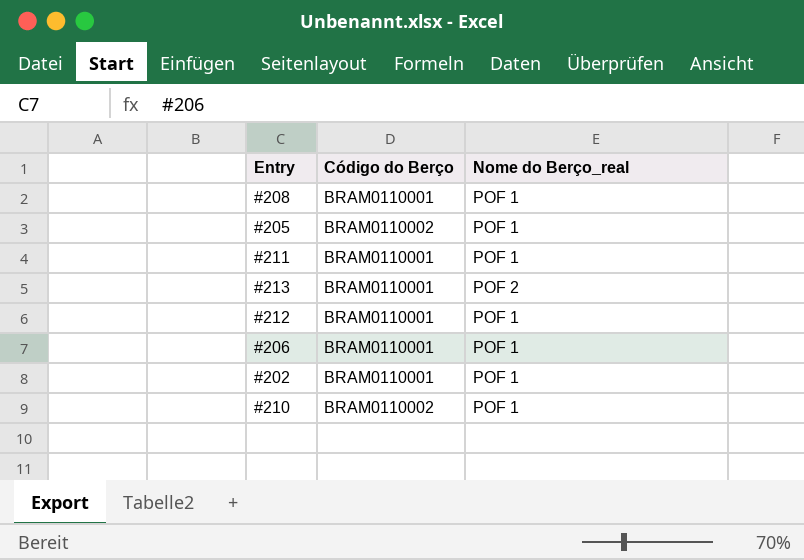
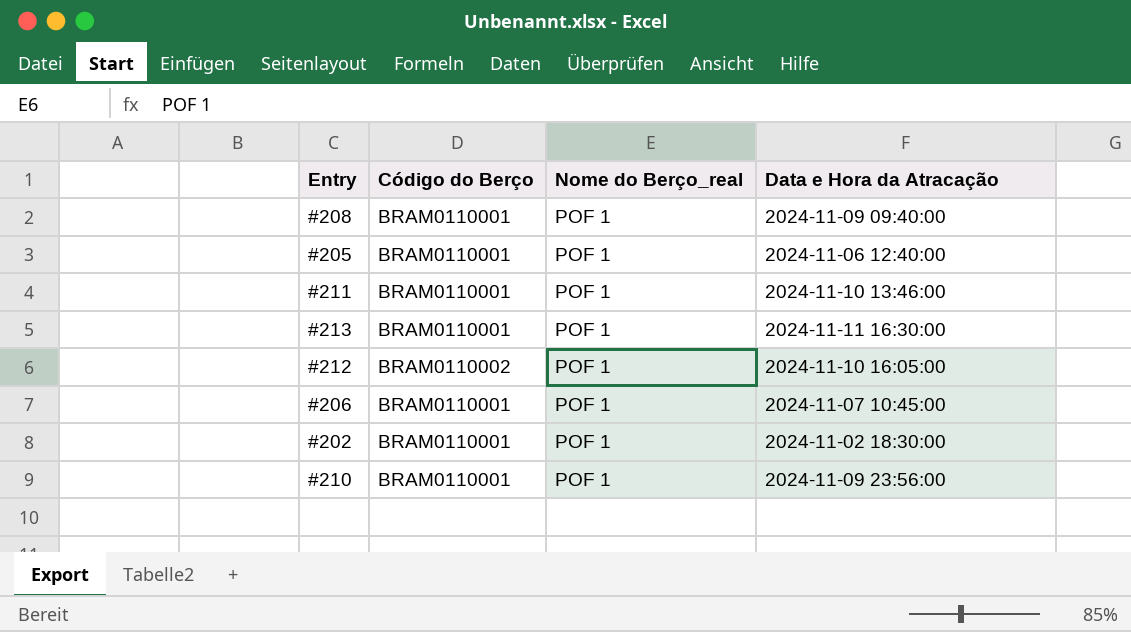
column Data e Hora da Atracação | position: none -> 4
#205 | Código do Berço: BRAM0110002 -> BRAM0110001
#213 | Nome do Berço_real: POF 2 -> POF 1
#212 | Código do Berço: BRAM0110001 -> BRAM0110002
#210 | Código do Berço: BRAM0110002 -> BRAM0110001

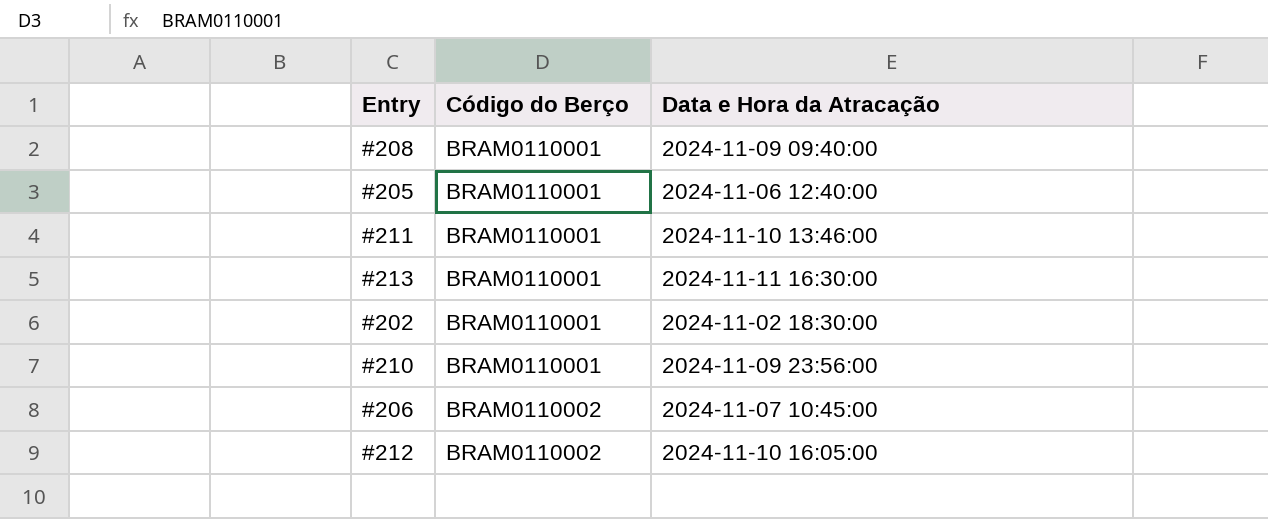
row order: none -> Código do Berço ascending
column Nome do Berço_real | position: 3 -> none
#206 | Código do Berço: BRAM0110001 -> BRAM0110002

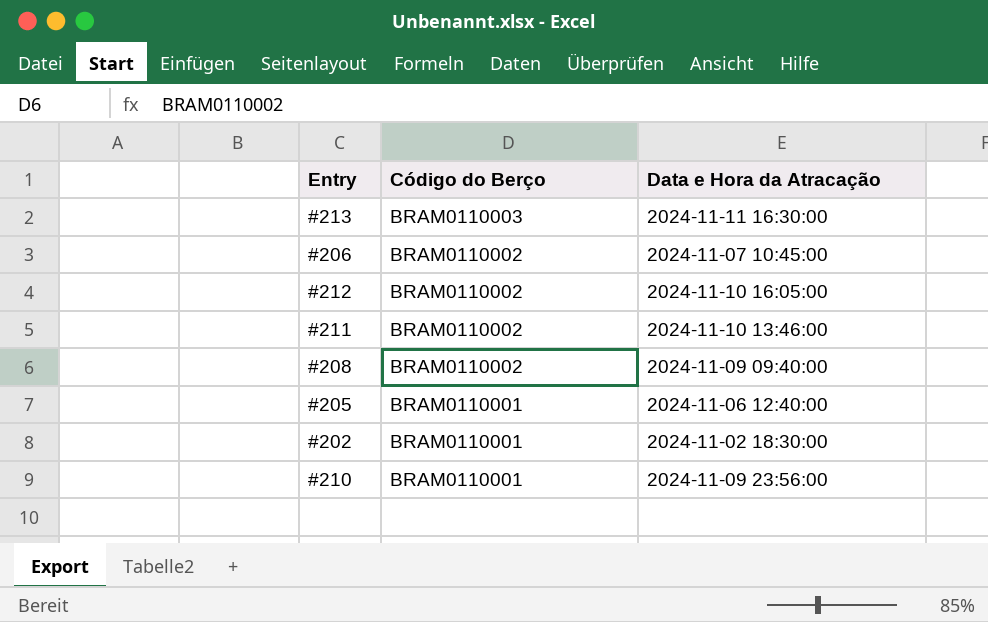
row order: Código do Berço ascending -> Código do Berço descending
#213 | Código do Berço: BRAM0110001 -> BRAM0110003
#211 | Código do Berço: BRAM0110001 -> BRAM0110002
#208 | Código do Berço: BRAM0110001 -> BRAM0110002

